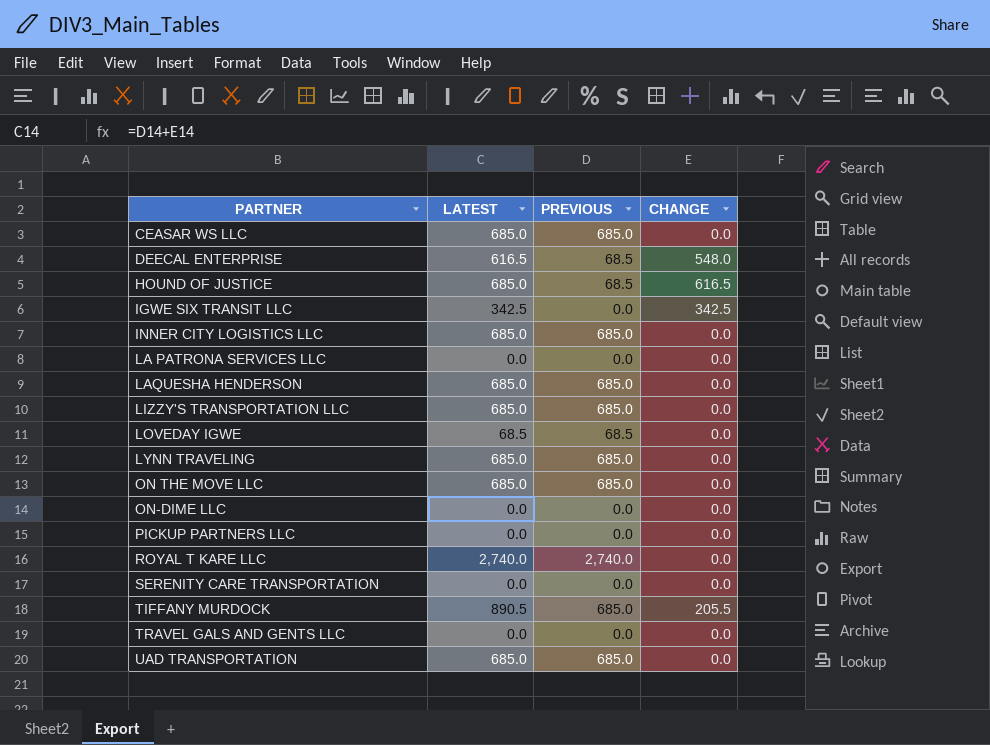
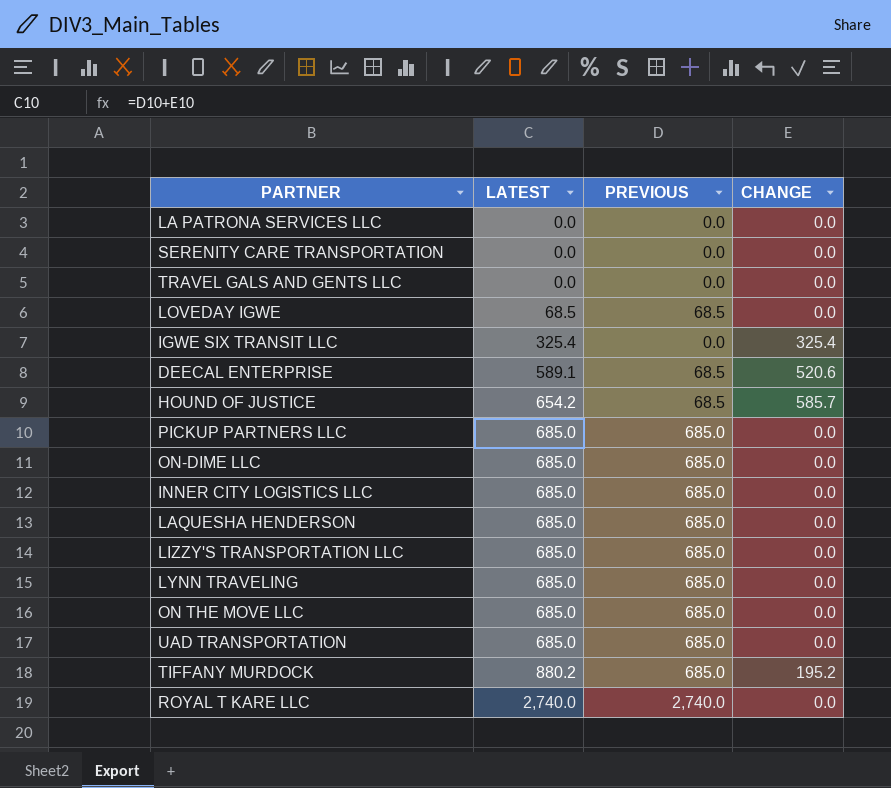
row order: PARTNER ascending -> LATEST ascending
row CEASAR WS LLC: 685.0 | 685.0 | 0.0 -> none
IGWE SIX TRANSIT LLC | LATEST: 342.5 -> 325.4
IGWE SIX TRANSIT LLC | CHANGE: 342.5 -> 325.4
DEECAL ENTERPRISE | LATEST: 616.5 -> 589.1
DEECAL ENTERPRISE | CHANGE: 548.0 -> 520.6
HOUND OF JUSTICE | LATEST: 685.0 -> 654.2
HOUND OF JUSTICE | CHANGE: 616.5 -> 585.7
PICKUP PARTNERS LLC | LATEST: 0.0 -> 685.0
PICKUP PARTNERS LLC | PREVIOUS: 0.0 -> 685.0
ON-DIME LLC | LATEST: 0.0 -> 685.0
ON-DIME LLC | PREVIOUS: 0.0 -> 685.0
TIFFANY MURDOCK | LATEST: 890.5 -> 880.2
TIFFANY MURDOCK | CHANGE: 205.5 -> 195.2

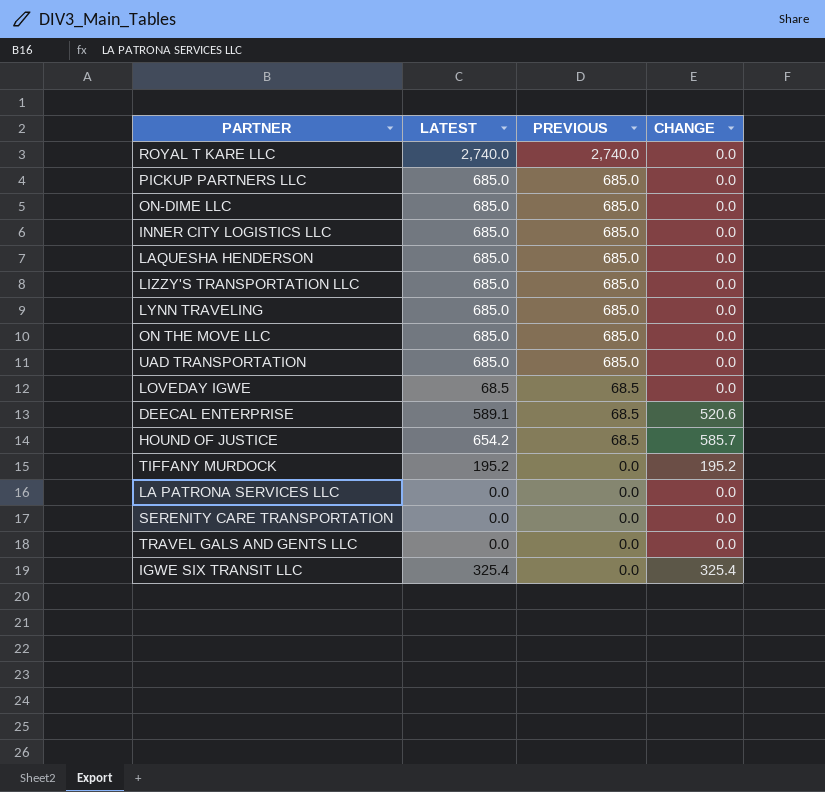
row order: LATEST ascending -> PREVIOUS descending
TIFFANY MURDOCK | LATEST: 880.2 -> 195.2
TIFFANY MURDOCK | PREVIOUS: 685.0 -> 0.0

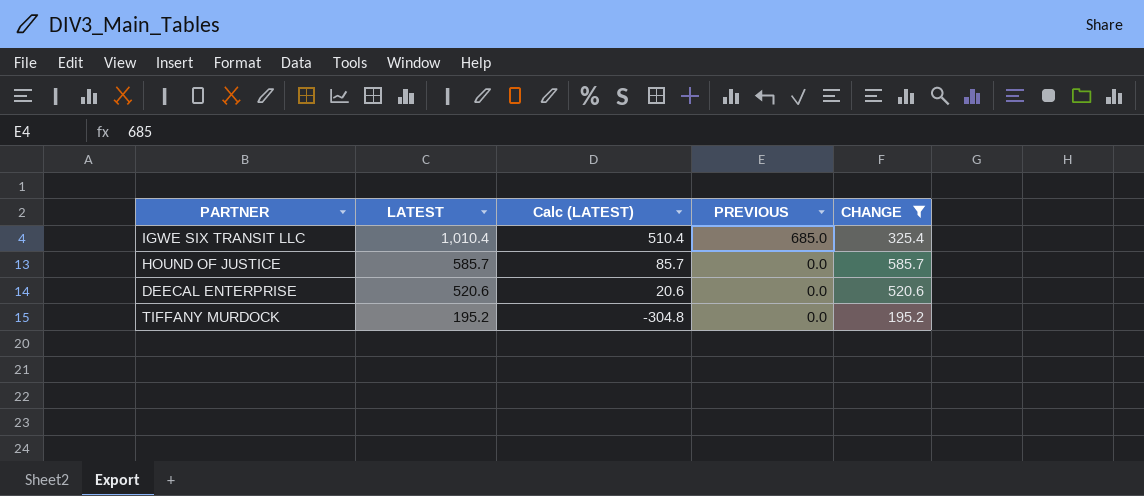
filter: none -> CHANGE != 0.0
row order: PREVIOUS descending -> LATEST descending
column Calc (LATEST) | formula: none -> [LATEST] - 500
IGWE SIX TRANSIT LLC | LATEST: 325.4 -> 1,010.4
IGWE SIX TRANSIT LLC | PREVIOUS: 0.0 -> 685.0
HOUND OF JUSTICE | LATEST: 654.2 -> 585.7
HOUND OF JUSTICE | PREVIOUS: 68.5 -> 0.0
DEECAL ENTERPRISE | LATEST: 589.1 -> 520.6
DEECAL ENTERPRISE | PREVIOUS: 68.5 -> 0.0

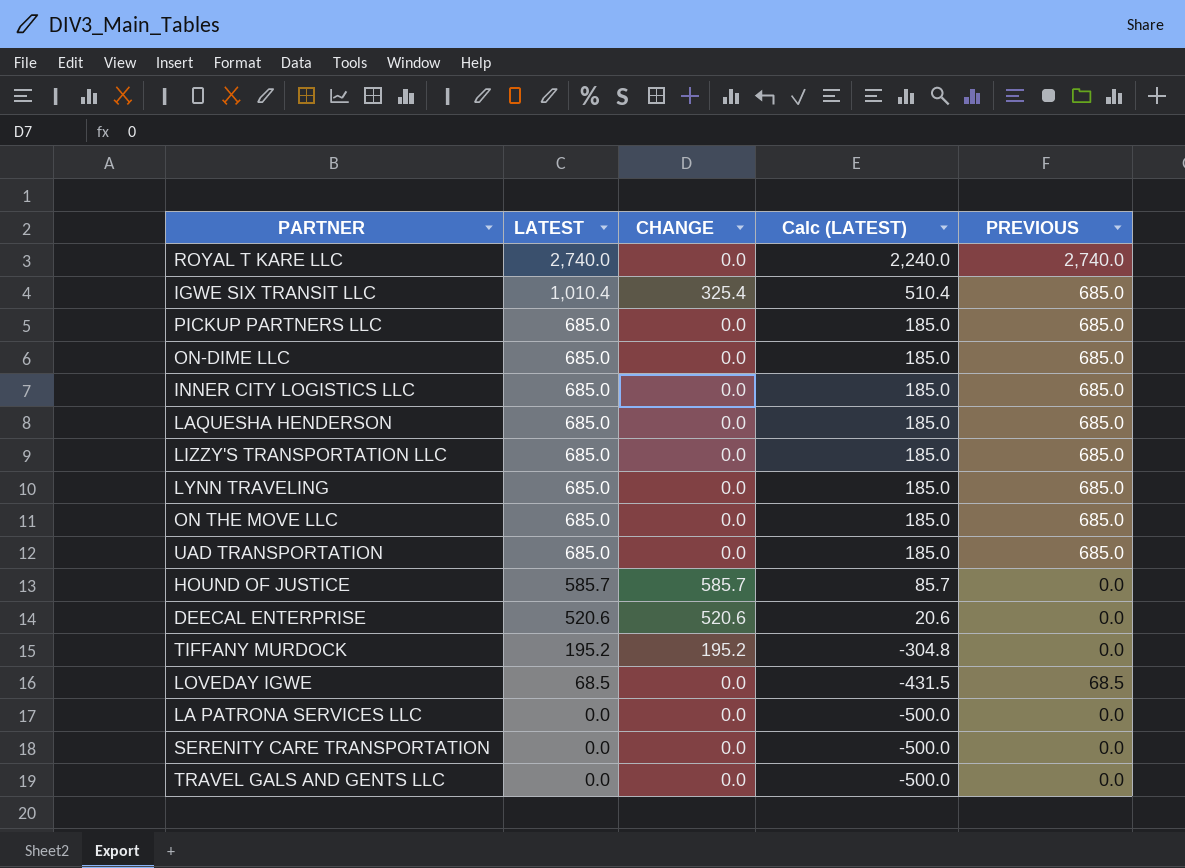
filter: CHANGE != 0.0 -> none
column CHANGE | position: 5 -> 3

